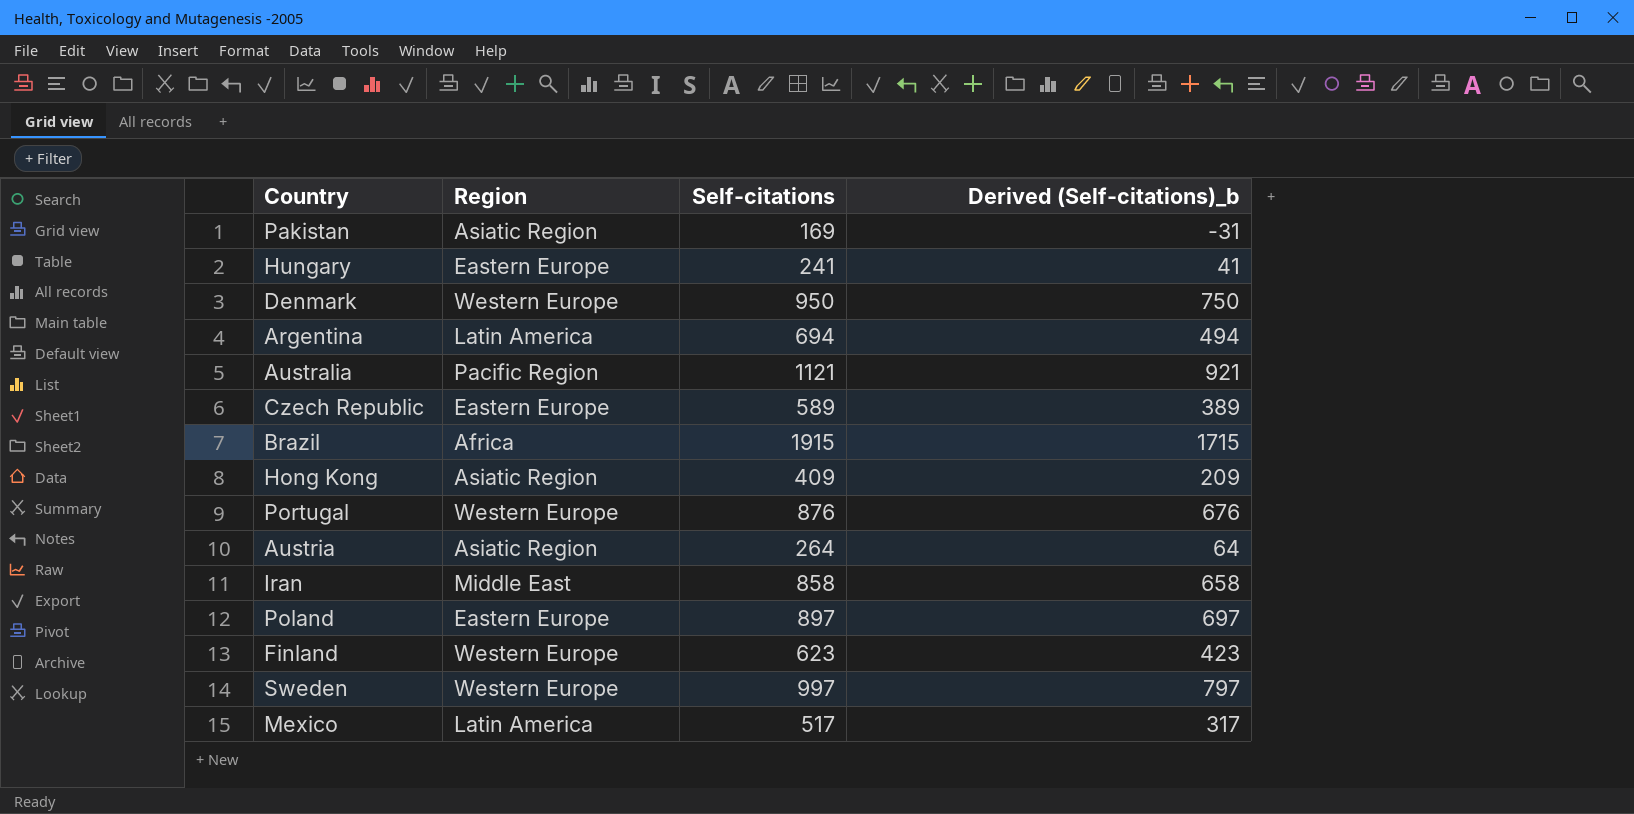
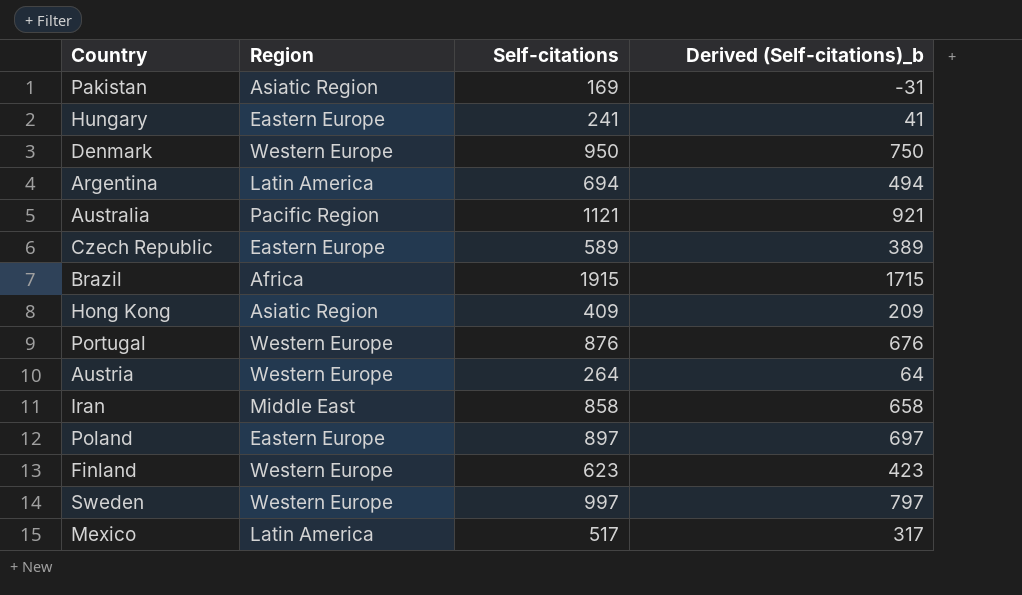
Austria | Region: Asiatic Region -> Western Europe

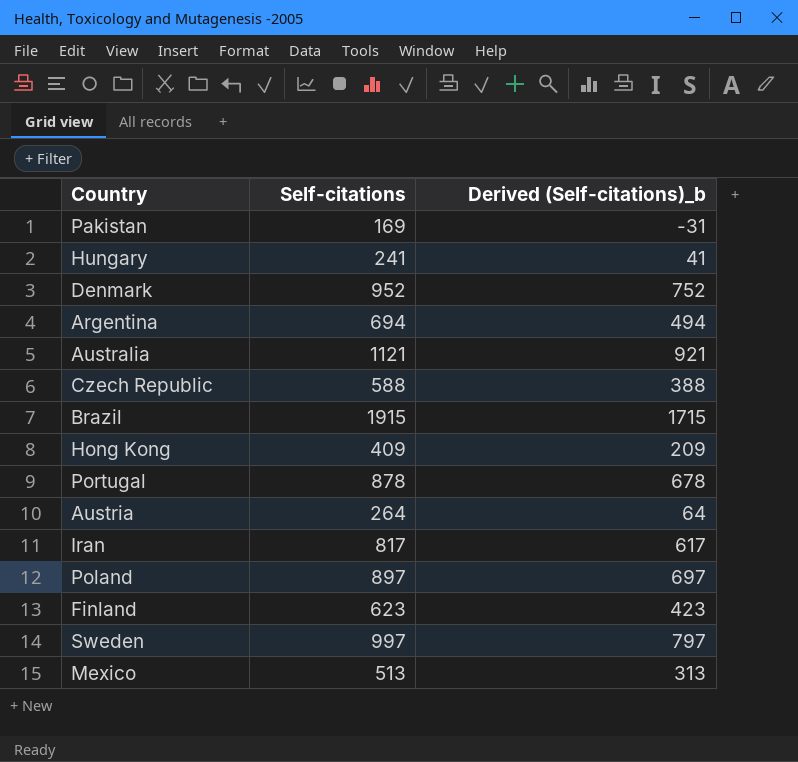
column Region | position: 2 -> none
Denmark | Self-citations: 950 -> 952
Denmark | Derived (Self-citations)_b: 750 -> 752
Czech Republic | Self-citations: 589 -> 588
Czech Republic | Derived (Self-citations)_b: 389 -> 388
Portugal | Self-citations: 876 -> 878
Portugal | Derived (Self-citations)_b: 676 -> 678
Iran | Self-citations: 858 -> 817
Iran | Derived (Self-citations)_b: 658 -> 617
Mexico | Self-citations: 517 -> 513
Mexico | Derived (Self-citations)_b: 317 -> 313

